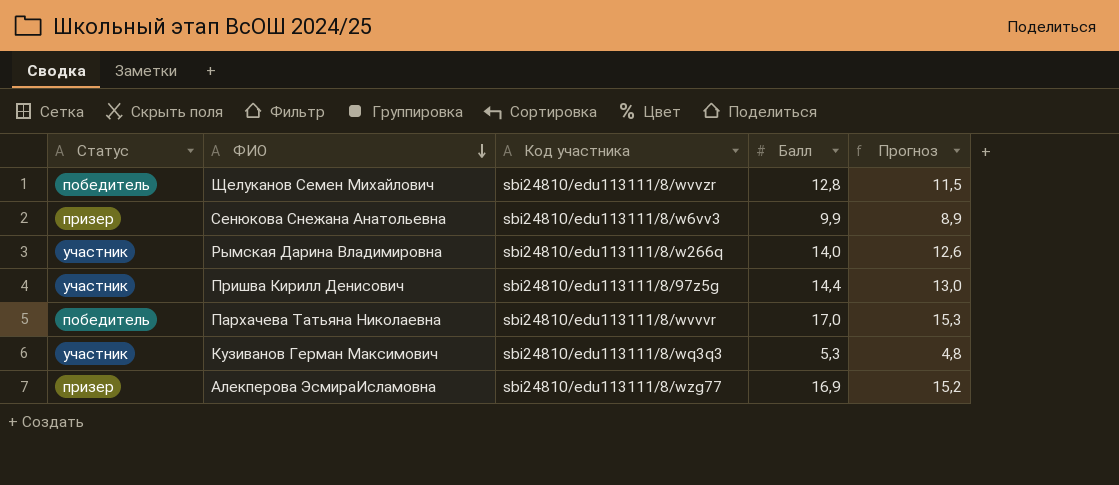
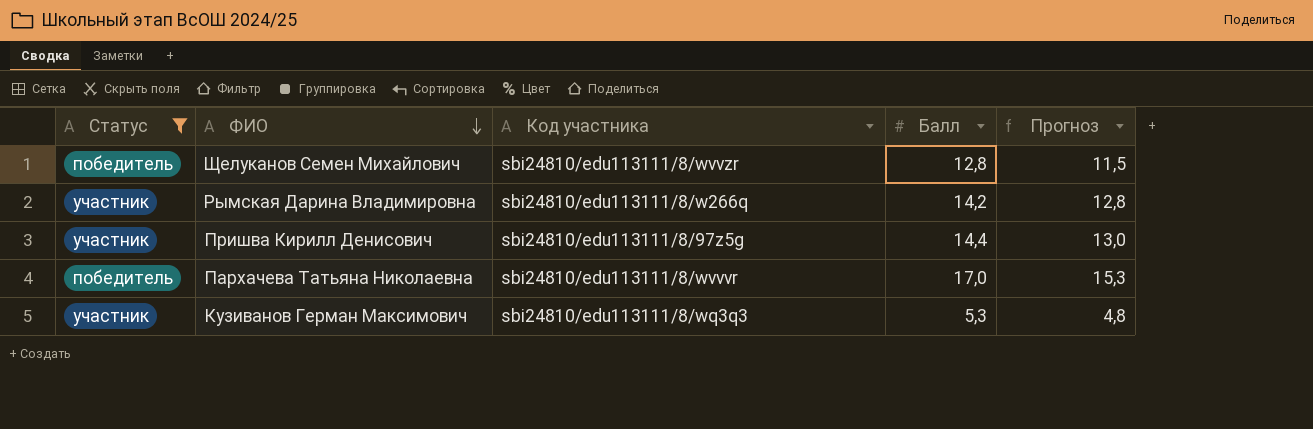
filter: none -> Статус != призер
Рымская Дарина Владимировна | Балл: 14,0 -> 14,2
Рымская Дарина Владимировна | Прогноз: 12,6 -> 12,8

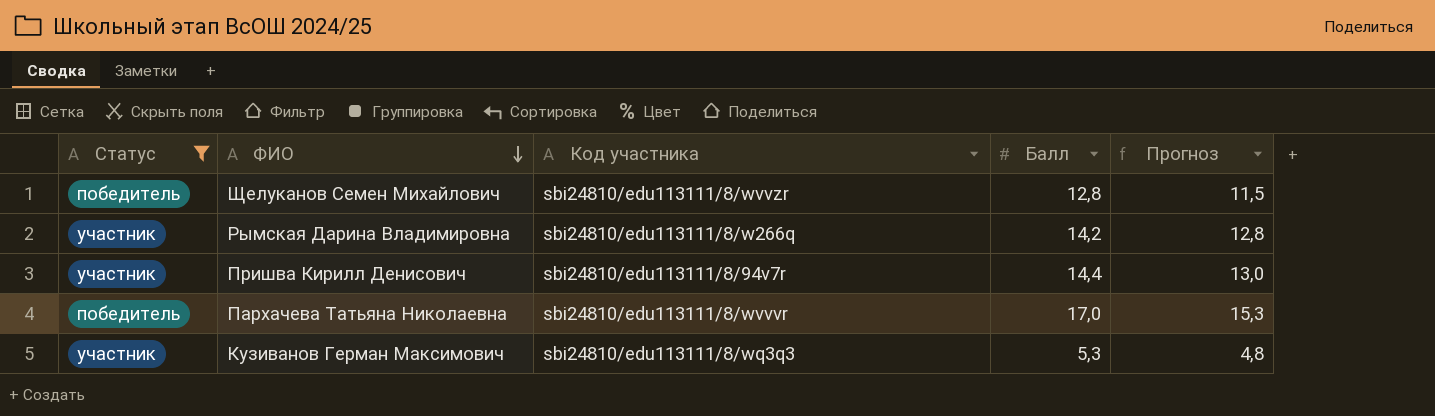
Пришва Кирилл Денисович | Код участника: sbi24810/edu113111/8/97z5g -> sbi24810/edu113111/8/94v7r

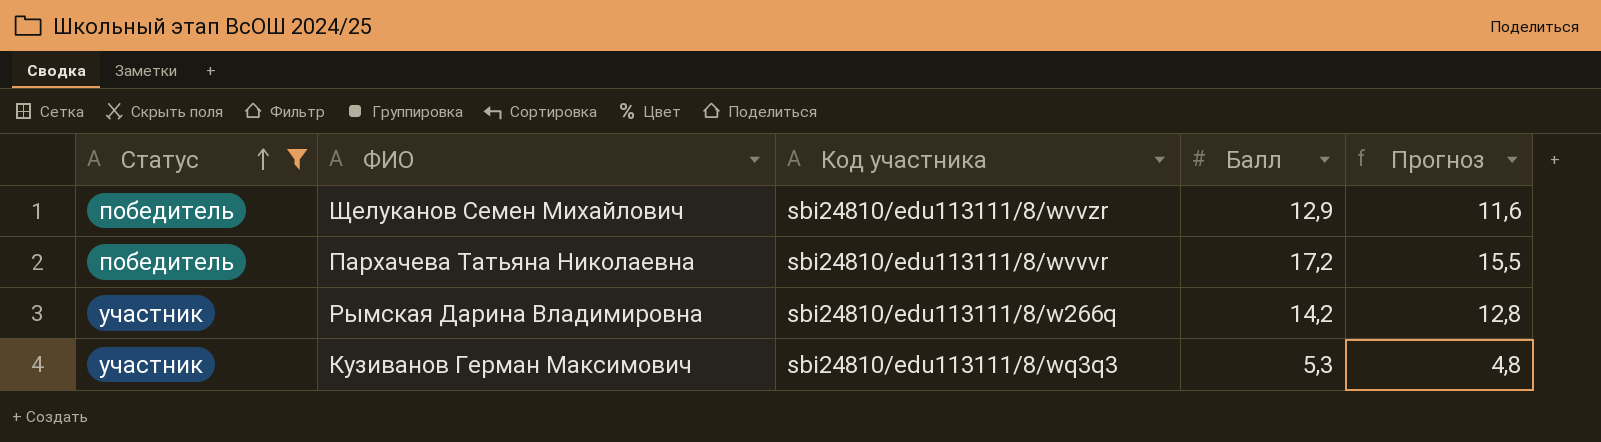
row order: ФИО descending -> Статус ascending
row Пришва Кирилл Денисович: участник | sbi24810/edu113111/8/94v7r | 14,4 | 13,0 -> none
Щелуканов Семен Михайлович | Балл: 12,8 -> 12,9
Щелуканов Семен Михайлович | Прогноз: 11,5 -> 11,6
Пархачева Татьяна Николаевна | Балл: 17,0 -> 17,2
Пархачева Татьяна Николаевна | Прогноз: 15,3 -> 15,5

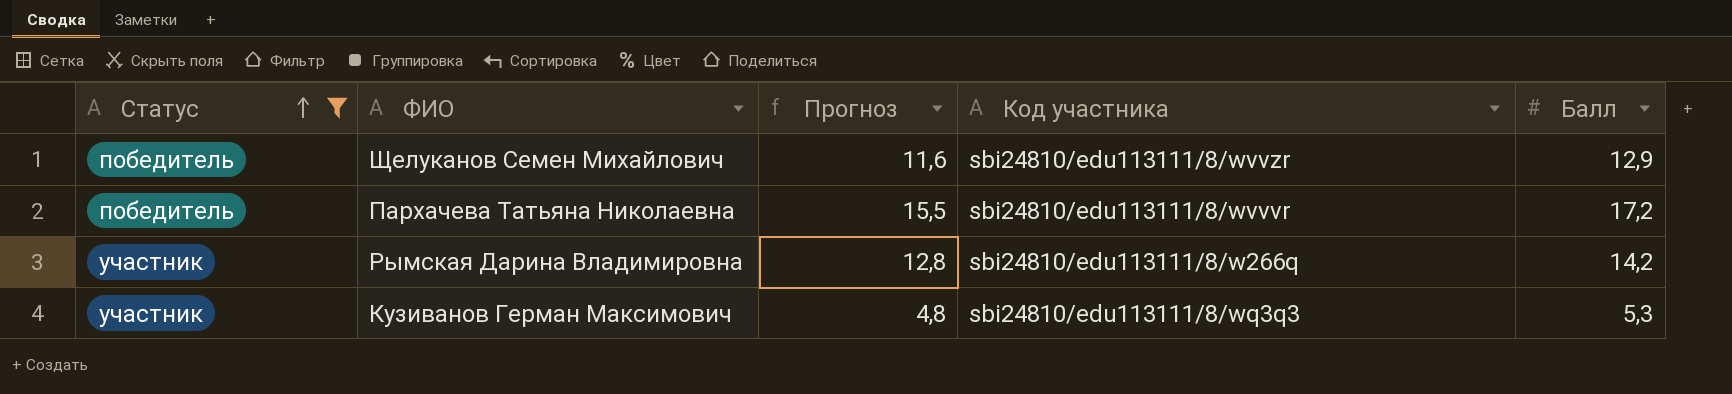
column Прогноз | position: 5 -> 3

